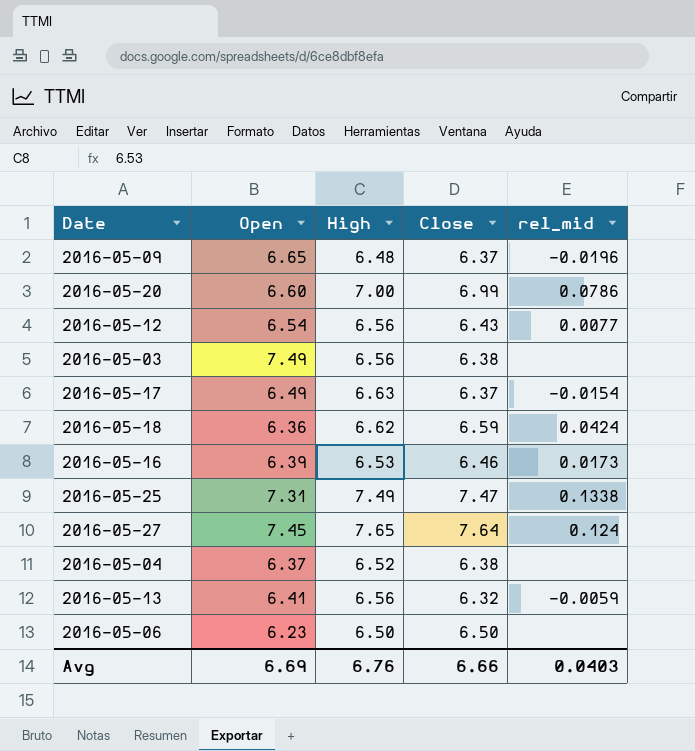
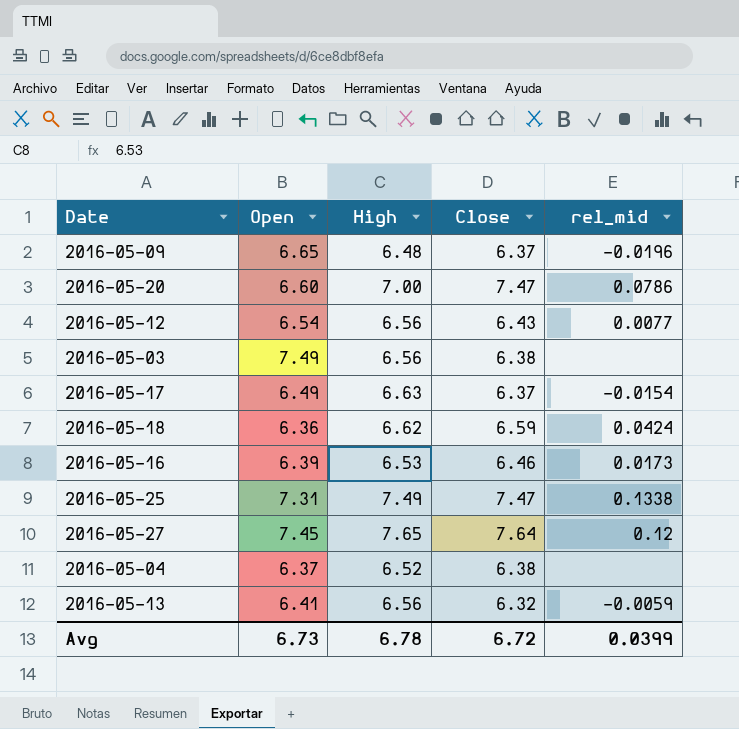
row 2016-05-06: 6.23 | 6.50 | 6.50 | none -> none
2016-05-20 | Close: 6.99 -> 7.47
2016-05-27 | rel_mid: 0.124 -> 0.12
Avg | Open: 6.69 -> 6.73
Avg | High: 6.76 -> 6.78
Avg | Close: 6.66 -> 6.72
Avg | rel_mid: 0.0403 -> 0.0399

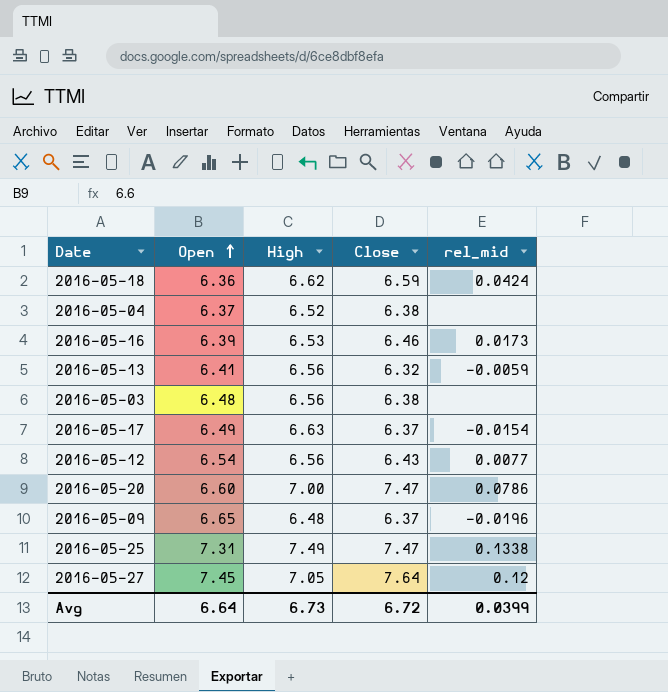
row order: none -> Open ascending
2016-05-03 | Open: 7.49 -> 6.48
2016-05-27 | High: 7.65 -> 7.05
Avg | Open: 6.73 -> 6.64
Avg | High: 6.78 -> 6.73

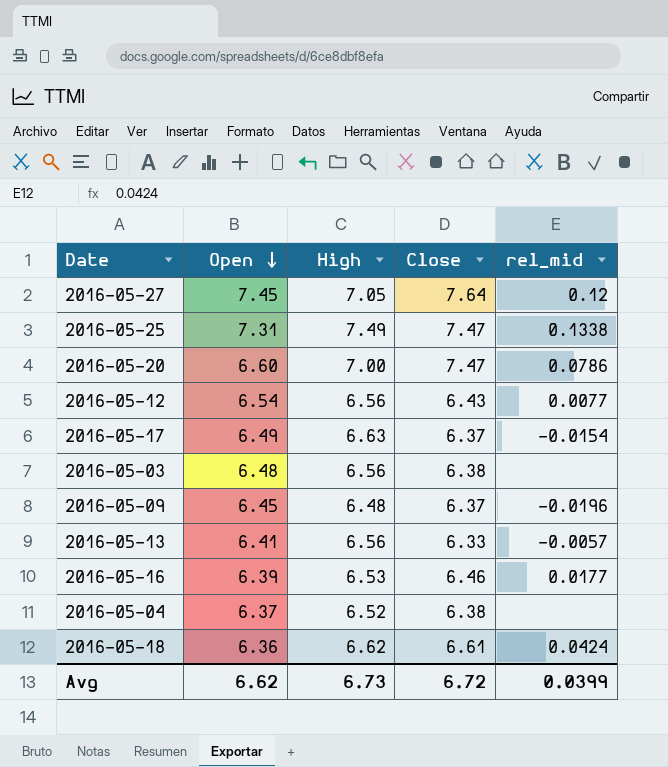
row order: Open ascending -> Open descending
2016-05-09 | Open: 6.65 -> 6.45
2016-05-13 | Close: 6.32 -> 6.33
2016-05-13 | rel_mid: -0.0059 -> -0.0057
2016-05-16 | rel_mid: 0.0173 -> 0.0177
2016-05-18 | Close: 6.59 -> 6.61
Avg | Open: 6.64 -> 6.62

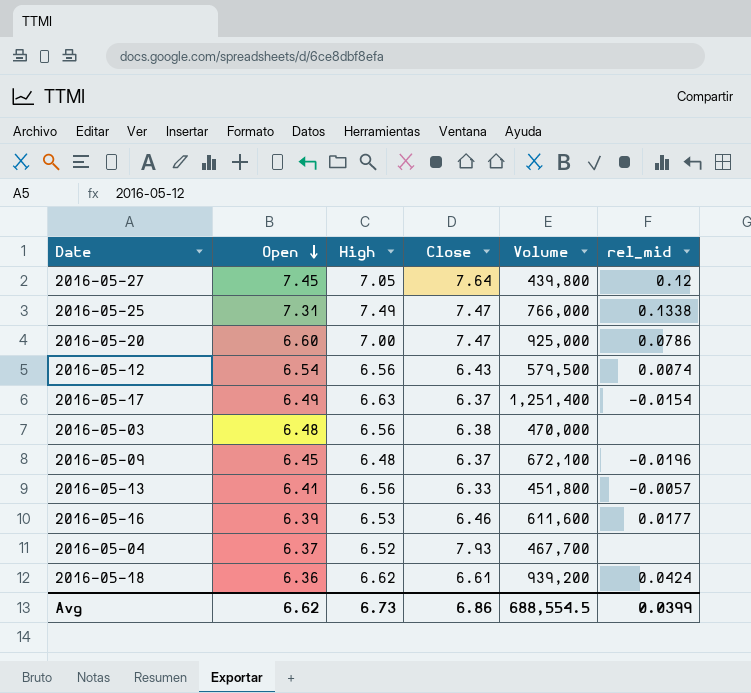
column Volume | position: none -> 5
2016-05-12 | rel_mid: 0.0077 -> 0.0074
2016-05-04 | Close: 6.38 -> 7.93
Avg | Close: 6.72 -> 6.86

